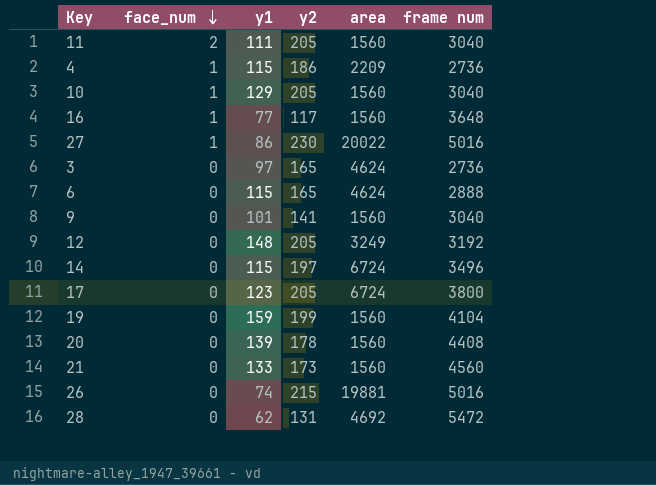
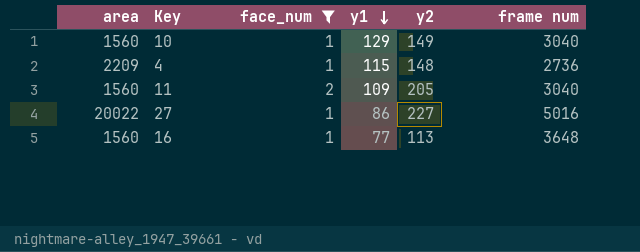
filter: none -> face_num != 0
row order: face_num descending -> y1 descending
column area | position: 5 -> 1
10 | y2: 205 -> 149
4 | y2: 186 -> 148
11 | y1: 111 -> 109
27 | y2: 230 -> 227
16 | y2: 117 -> 113

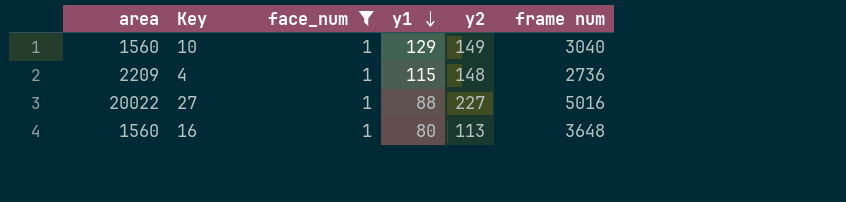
row 11: 1560 | 2 | 109 | 205 | 3040 -> none
27 | y1: 86 -> 88
16 | y1: 77 -> 80

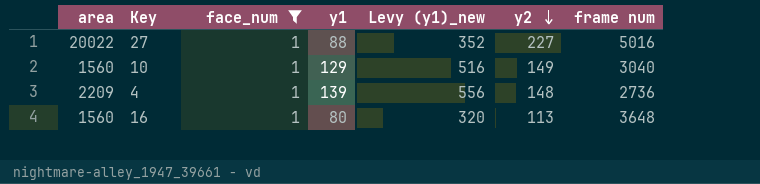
row order: y1 descending -> y2 descending
column Levy (y1)_new | formula: none -> [y1] * 4
4 | y1: 115 -> 139

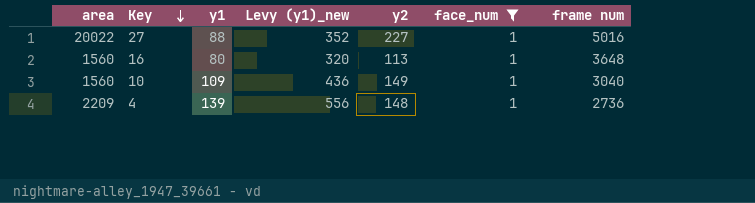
row order: y2 descending -> Key descending
column face_num | position: 3 -> 6
10 | y1: 129 -> 109
10 | Levy (y1)_new: 516 -> 436

